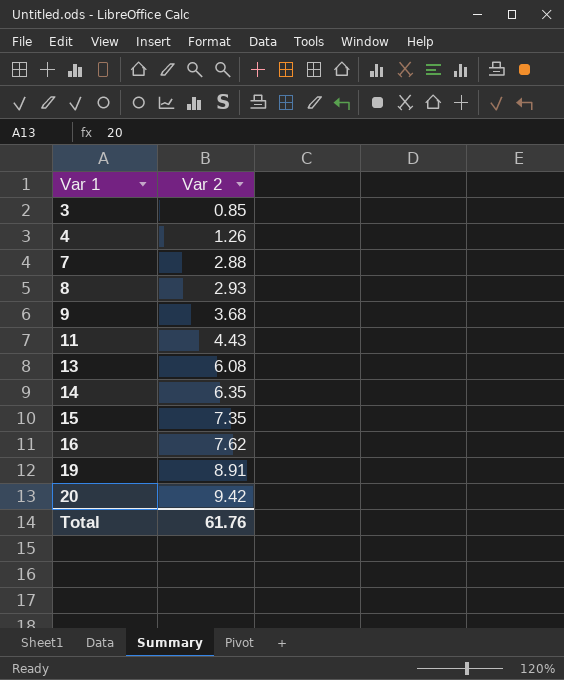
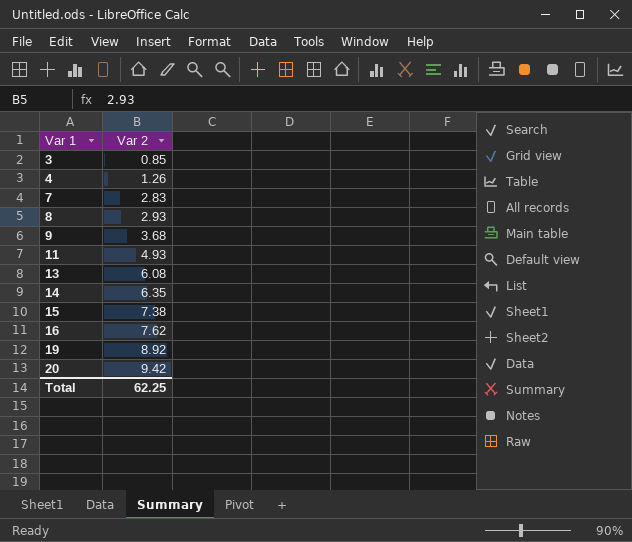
7 | Var 2: 2.88 -> 2.83
11 | Var 2: 4.43 -> 4.93
15 | Var 2: 7.35 -> 7.38
19 | Var 2: 8.91 -> 8.92
Total | Var 2: 61.76 -> 62.25

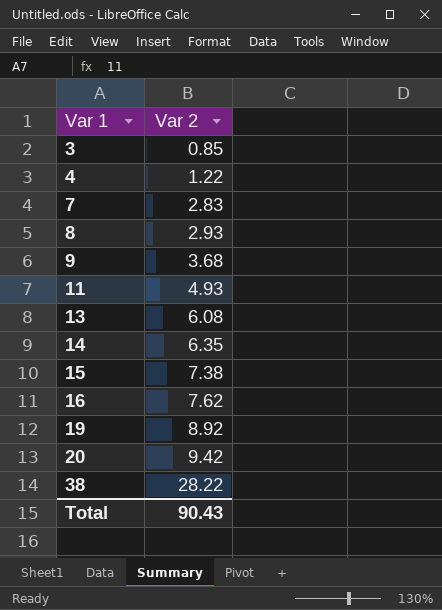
4 | Var 2: 1.26 -> 1.22
row 38: none -> 28.22
Total | Var 2: 62.25 -> 90.43

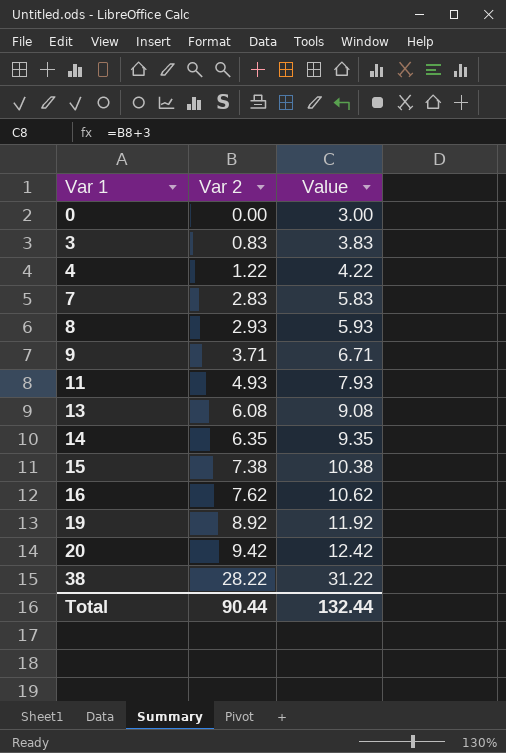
column Value | formula: none -> [Var 2] + 3
row 0: none -> 0.00 | 3.00
3 | Var 2: 0.85 -> 0.83
9 | Var 2: 3.68 -> 3.71
Total | Var 2: 90.43 -> 90.44

